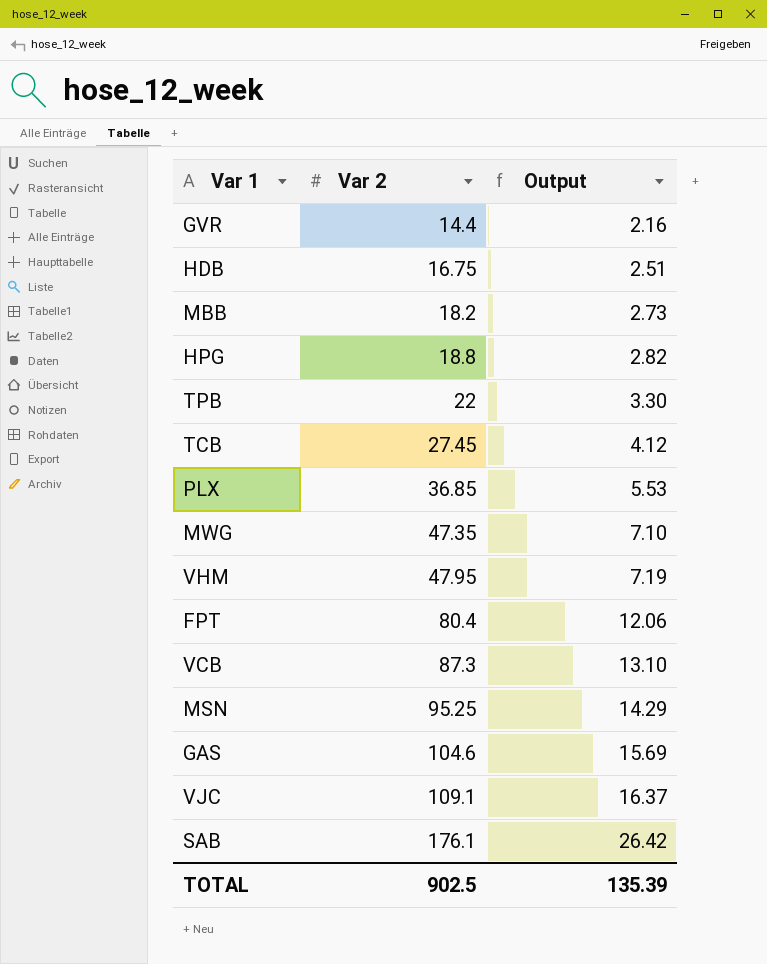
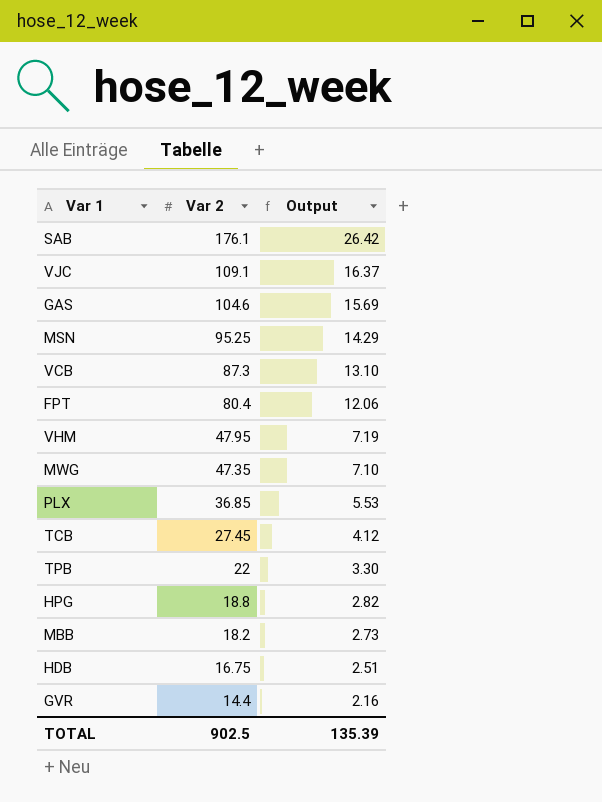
row order: Var 2 ascending -> Var 2 descending

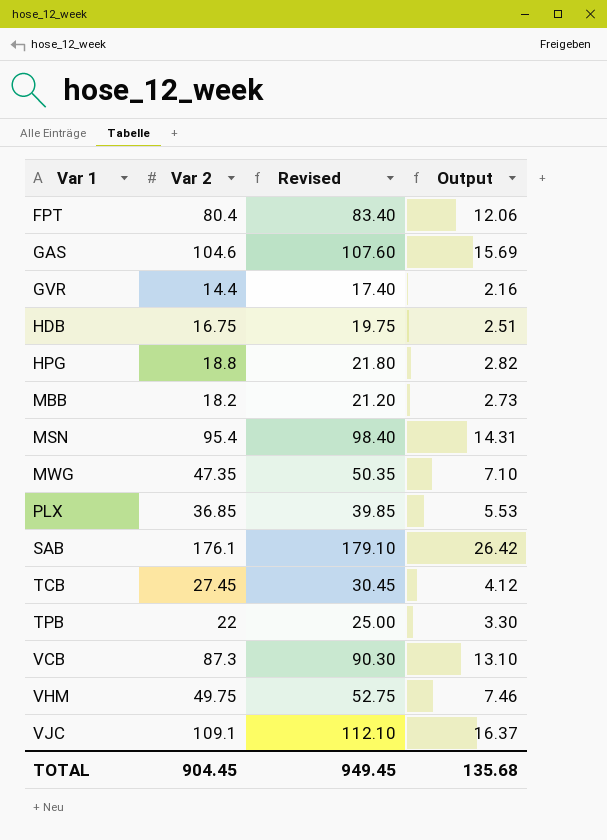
row order: Var 2 descending -> Var 1 ascending
column Revised | formula: none -> [Var 2] + 3
MSN | Var 2: 95.25 -> 95.4
MSN | Output: 14.29 -> 14.31
VHM | Var 2: 47.95 -> 49.75
VHM | Output: 7.19 -> 7.46
TOTAL | Var 2: 902.5 -> 904.45
TOTAL | Output: 135.39 -> 135.68

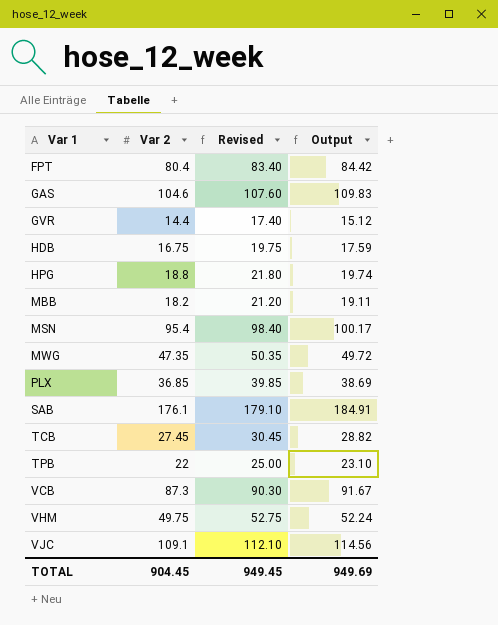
column Output | formula: [Var 2] * 0.15 -> [Var 2] * 1.05
TOTAL | Output: 135.68 -> 949.69

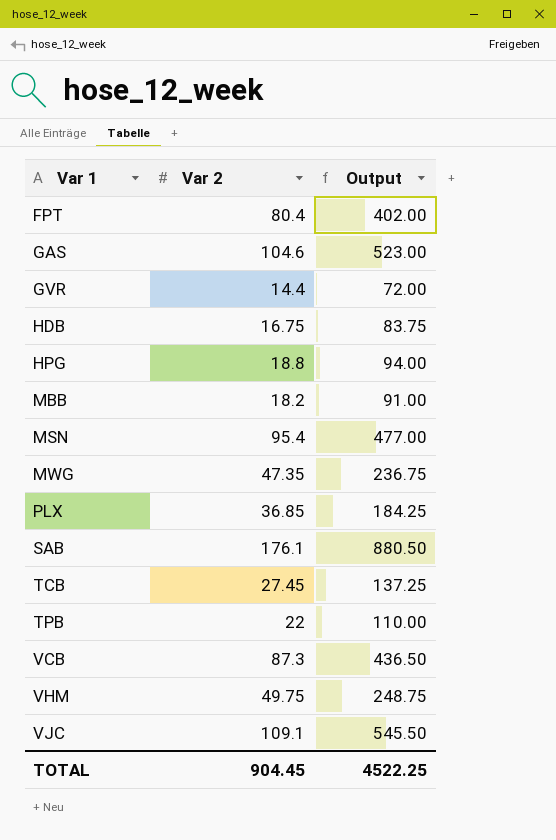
column Revised | formula: [Var 2] + 3 -> none
column Output | formula: [Var 2] * 1.05 -> [Var 2] * 5
TOTAL | Output: 949.69 -> 4522.25

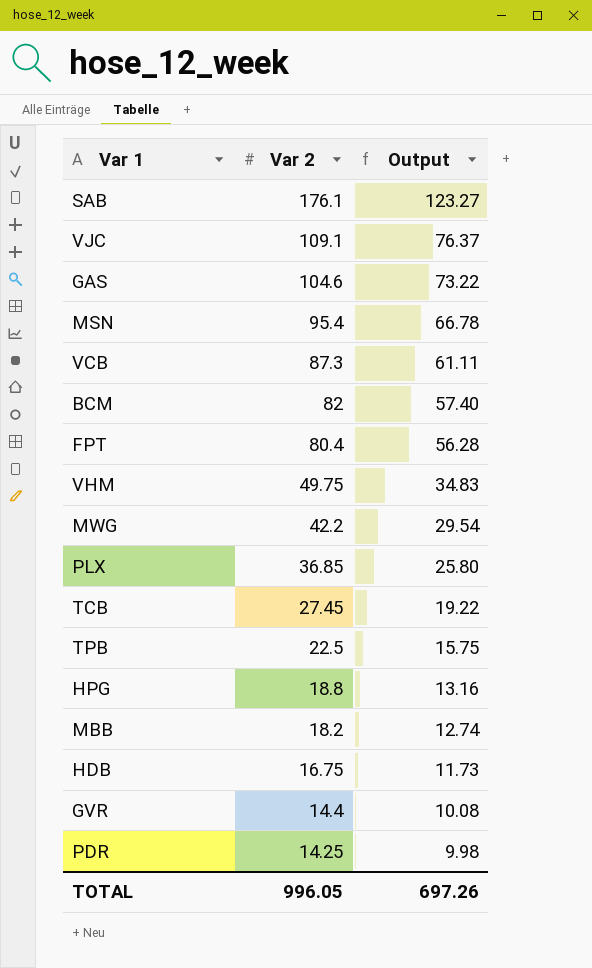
row order: Var 1 ascending -> Var 2 descending
column Output | formula: [Var 2] * 5 -> [Var 2] * 0.7
row BCM: none -> 82 | 57.40
MWG | Var 2: 47.35 -> 42.2
TPB | Var 2: 22 -> 22.5
row PDR: none -> 14.25 | 9.98
TOTAL | Var 2: 904.45 -> 996.05
TOTAL | Output: 4522.25 -> 697.26

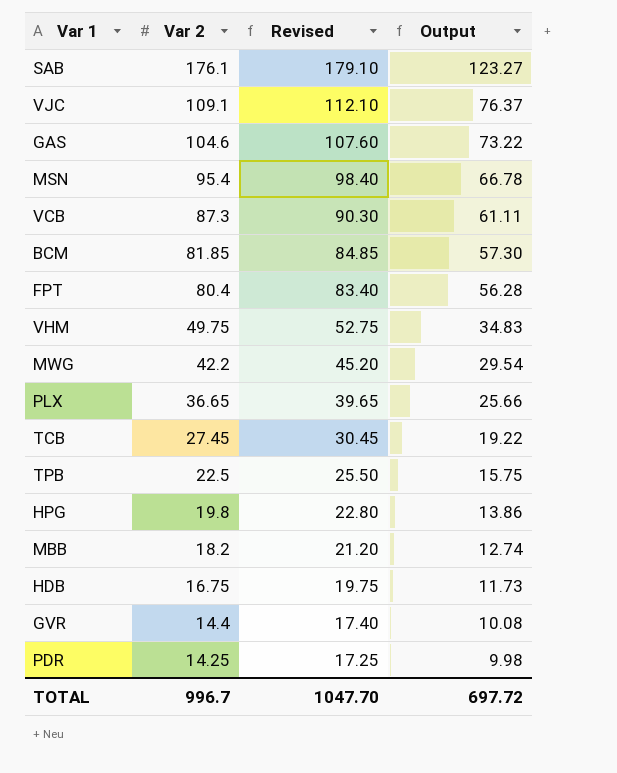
column Revised | formula: none -> [Var 2] + 3
BCM | Var 2: 82 -> 81.85
BCM | Output: 57.40 -> 57.30
PLX | Var 2: 36.85 -> 36.65
PLX | Output: 25.80 -> 25.66
HPG | Var 2: 18.8 -> 19.8
HPG | Output: 13.16 -> 13.86
TOTAL | Var 2: 996.05 -> 996.7
TOTAL | Output: 697.26 -> 697.72

